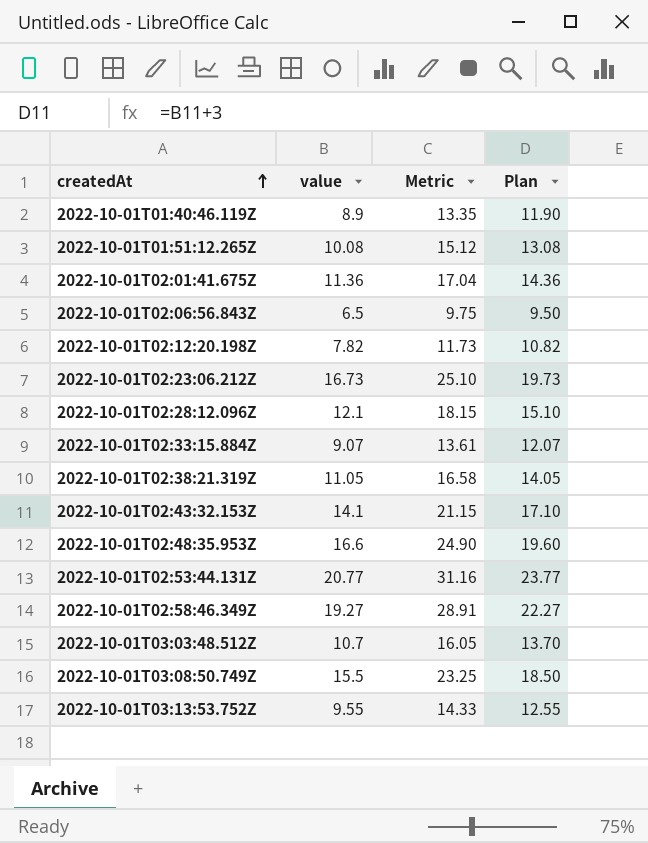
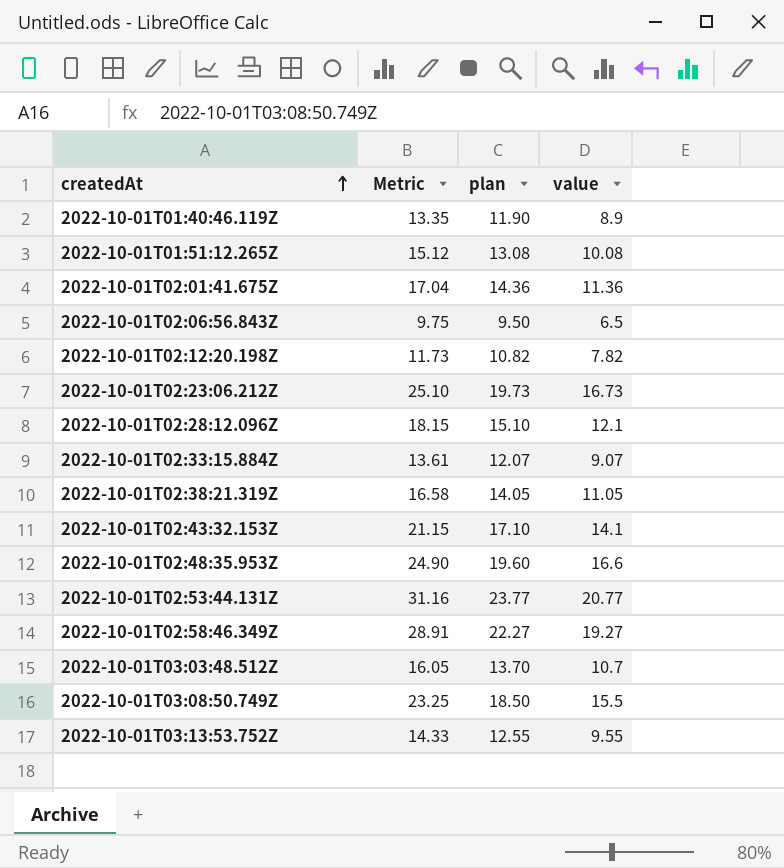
column name: Plan -> plan
column value | position: 2 -> 4

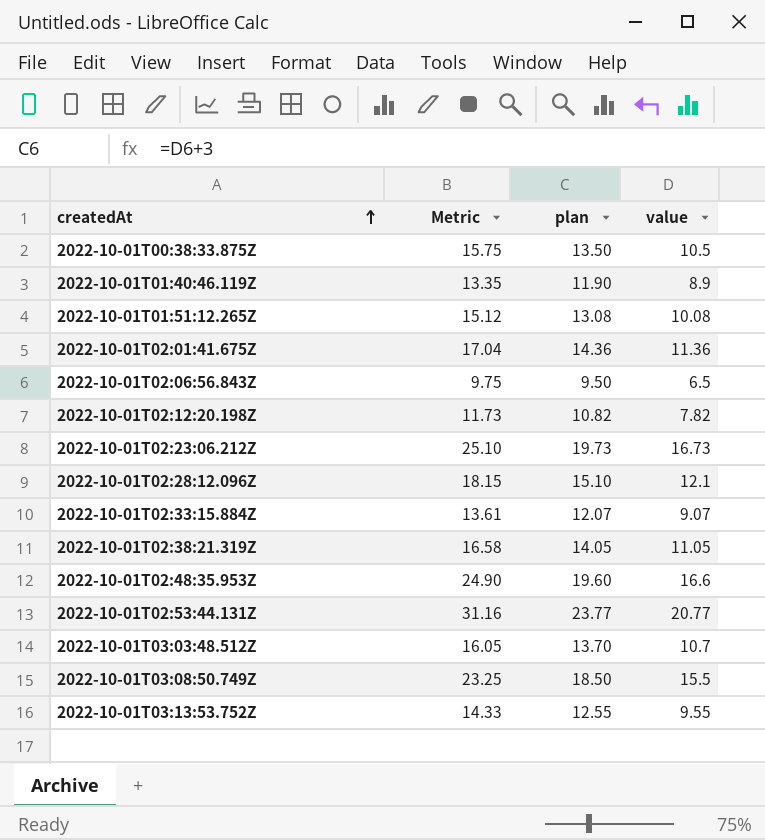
row 2022-10-01T02:43:32.153Z: 21.15 | 17.10 | 14.1 -> none
row 2022-10-01T02:58:46.349Z: 28.91 | 22.27 | 19.27 -> none
row 2022-10-01T00:38:33.875Z: none -> 15.75 | 13.50 | 10.5

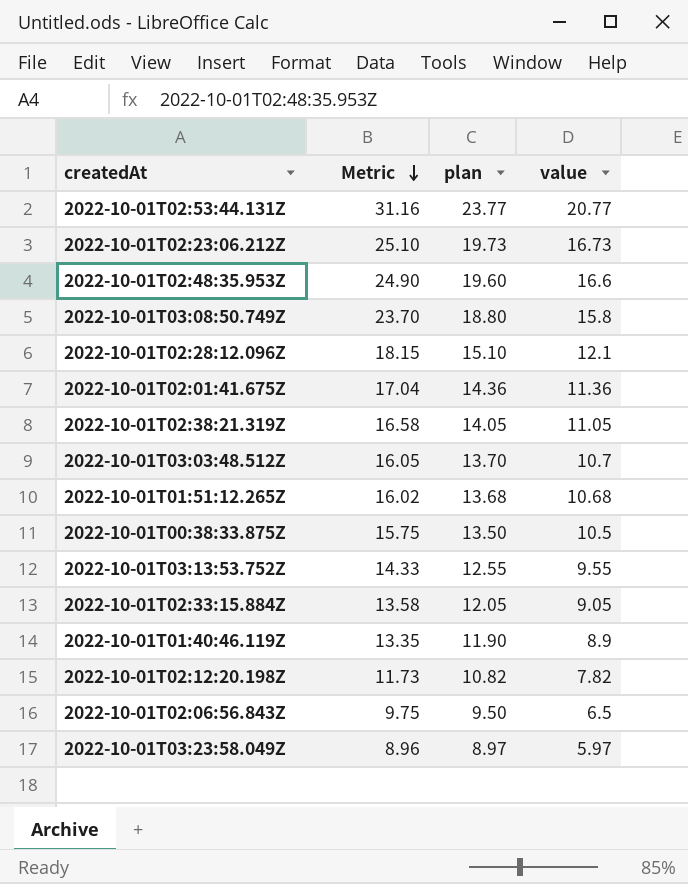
row order: createdAt ascending -> Metric descending
2022-10-01T03:08:50.749Z | Metric: 23.25 -> 23.70
2022-10-01T03:08:50.749Z | plan: 18.50 -> 18.80
2022-10-01T03:08:50.749Z | value: 15.5 -> 15.8
2022-10-01T01:51:12.265Z | Metric: 15.12 -> 16.02
2022-10-01T01:51:12.265Z | plan: 13.08 -> 13.68
2022-10-01T01:51:12.265Z | value: 10.08 -> 10.68
2022-10-01T02:33:15.884Z | Metric: 13.61 -> 13.58
2022-10-01T02:33:15.884Z | plan: 12.07 -> 12.05
2022-10-01T02:33:15.884Z | value: 9.07 -> 9.05
row 2022-10-01T03:23:58.049Z: none -> 8.96 | 8.97 | 5.97

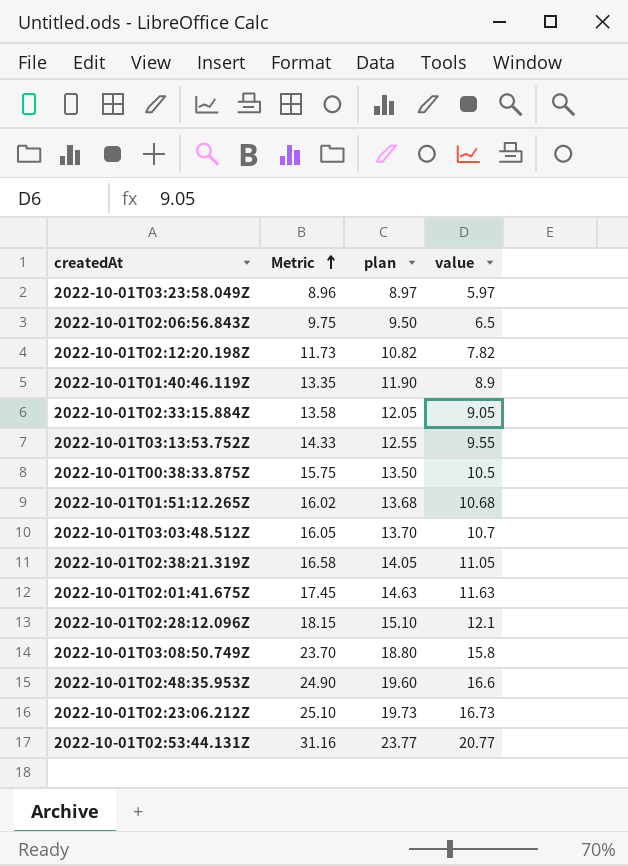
row order: Metric descending -> Metric ascending
2022-10-01T02:01:41.675Z | Metric: 17.04 -> 17.45
2022-10-01T02:01:41.675Z | plan: 14.36 -> 14.63
2022-10-01T02:01:41.675Z | value: 11.36 -> 11.63

